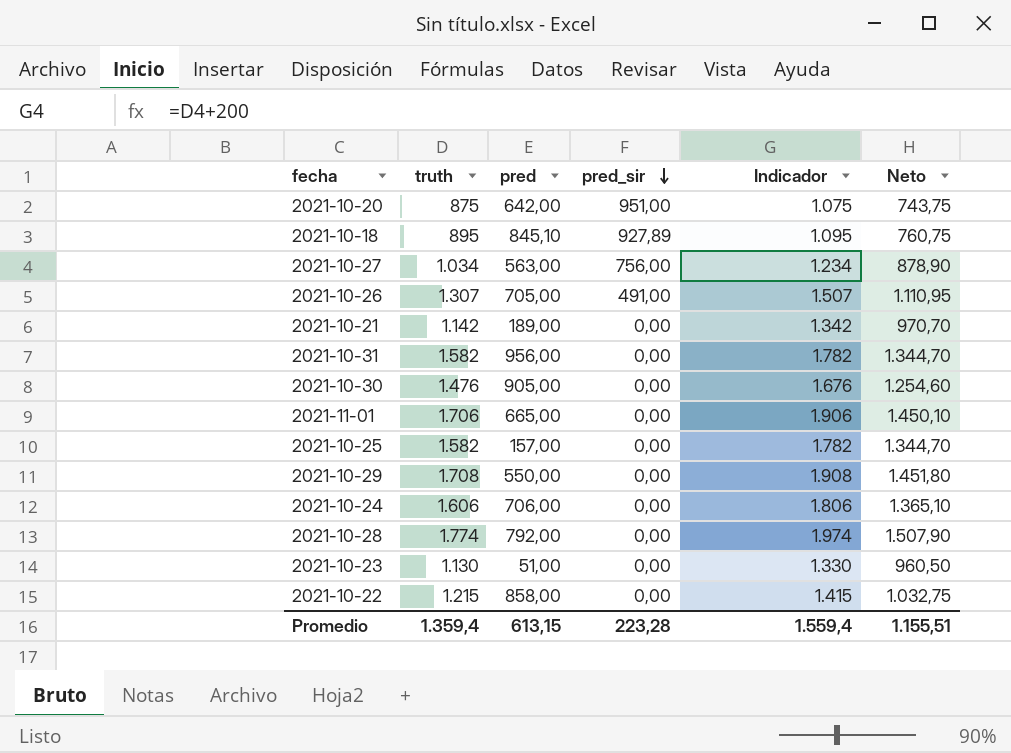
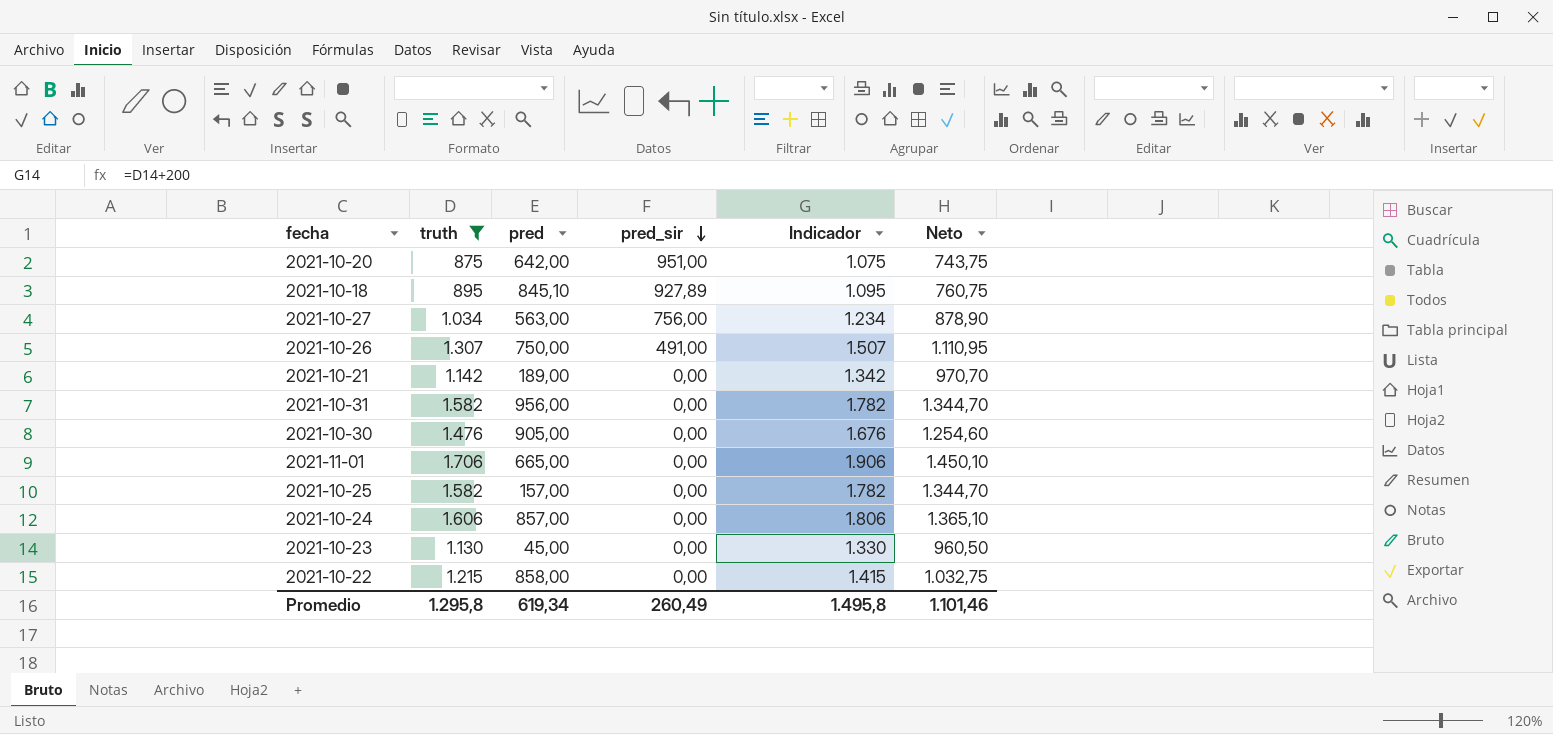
filter: none -> truth <= 1.706
2021-10-26 | pred: 705,00 -> 750,00
2021-10-24 | pred: 706,00 -> 857,00
2021-10-23 | pred: 51,00 -> 45,00
Promedio | truth: 1.359,4 -> 1.295,8
Promedio | pred: 613,15 -> 619,34
Promedio | pred_sir: 223,28 -> 260,49
Promedio | Indicador: 1.559,4 -> 1.495,8
Promedio | Neto: 1.155,51 -> 1.101,46

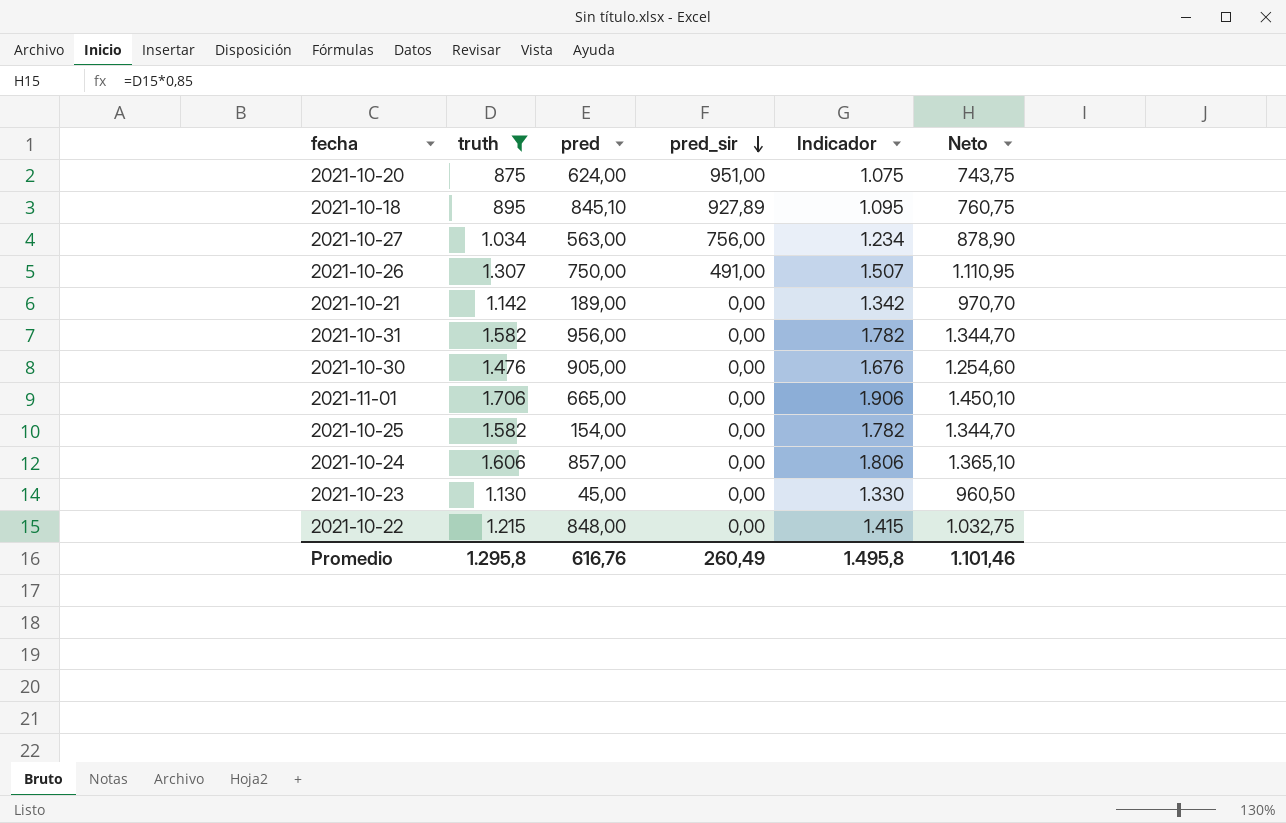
2021-10-20 | pred: 642,00 -> 624,00
2021-10-25 | pred: 157,00 -> 154,00
2021-10-22 | pred: 858,00 -> 848,00
Promedio | pred: 619,34 -> 616,76

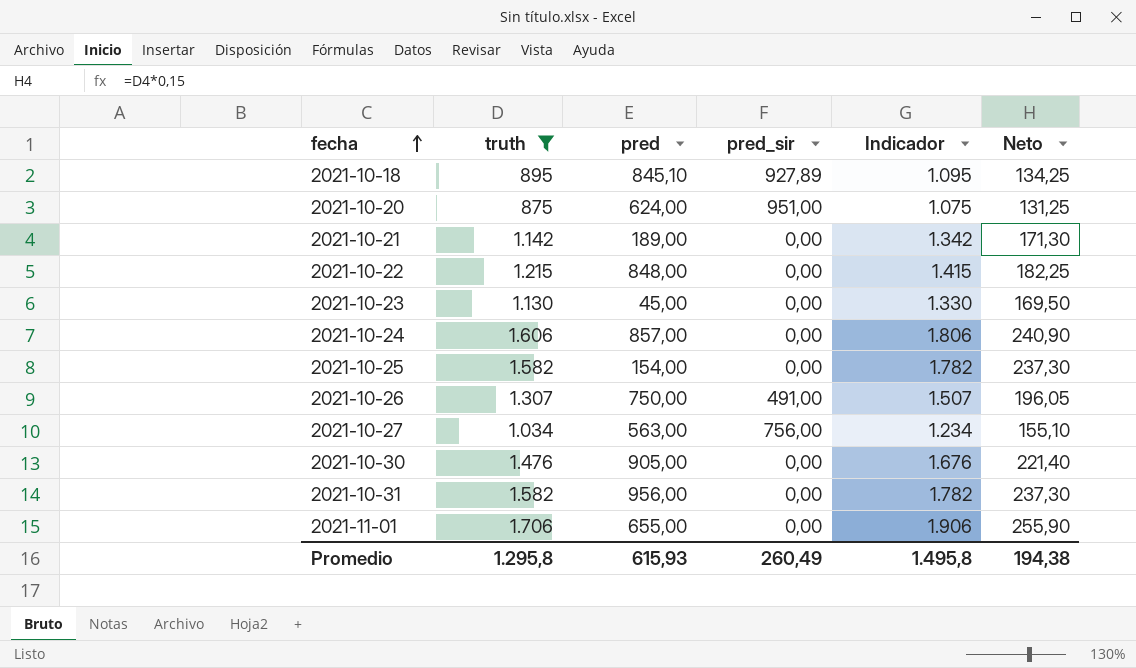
row order: pred_sir descending -> fecha ascending
column Neto | formula: [truth] * 0,85 -> [truth] * 0,15
2021-11-01 | pred: 665,00 -> 655,00
Promedio | pred: 616,76 -> 615,93
Promedio | Neto: 1.101,46 -> 194,38

